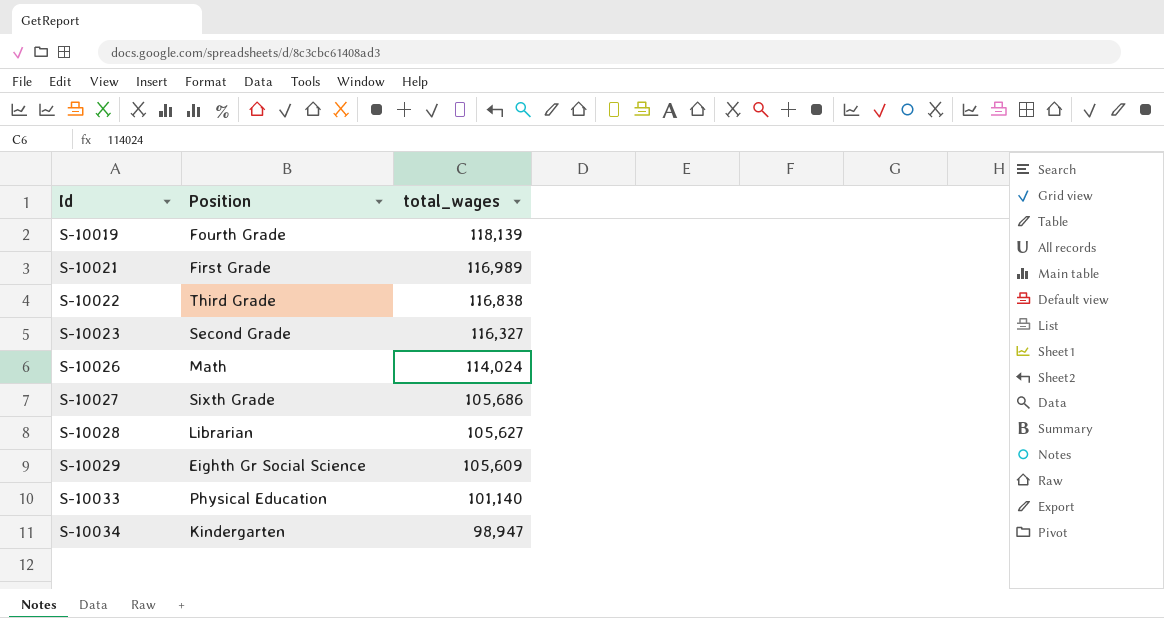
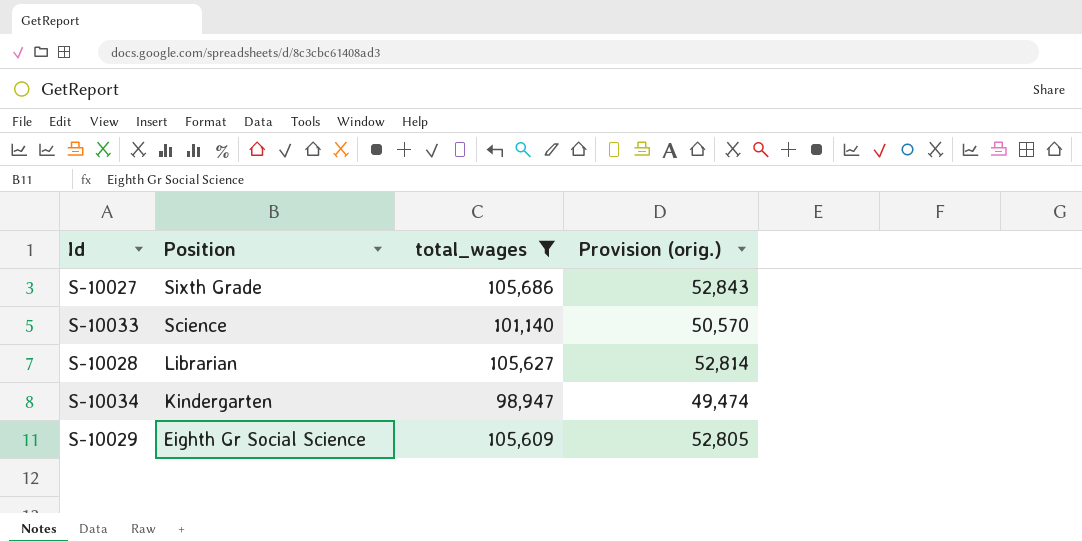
filter: none -> total_wages <= 105,686
row order: Id ascending -> Position descending
column Provision (orig.) | formula: none -> [total_wages] * 0.5
S-10033 | Position: Physical Education -> Science

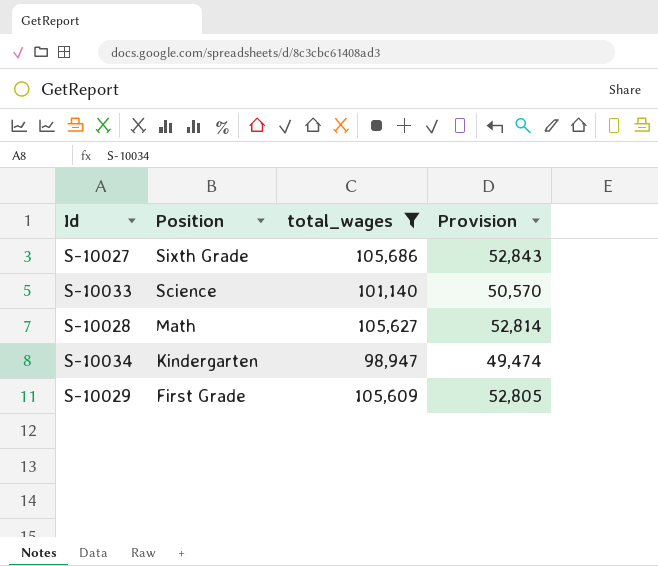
column name: Provision (orig.) -> Provision
S-10028 | Position: Librarian -> Math
S-10029 | Position: Eighth Gr Social Science -> First Grade

